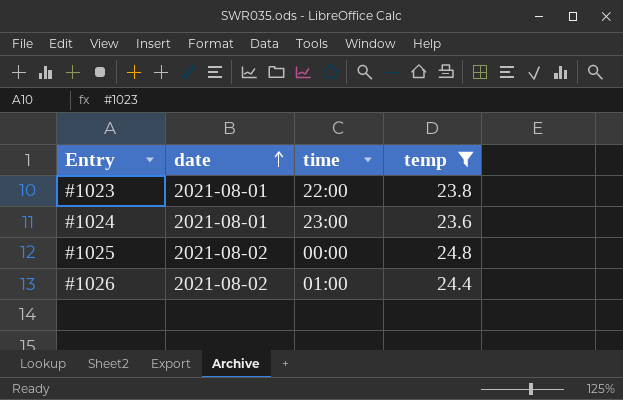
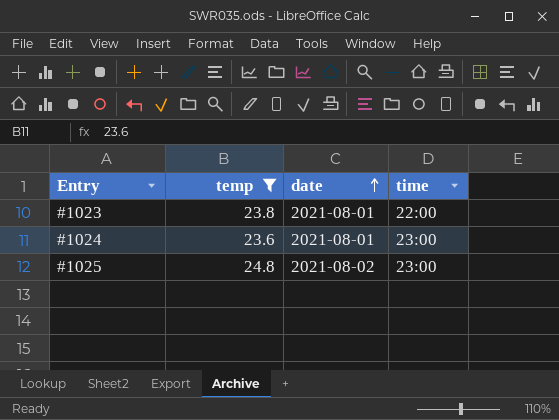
column temp | position: 4 -> 2
row #1026: 2021-08-02 | 01:00 | 24.4 -> none
#1025 | time: 00:00 -> 23:00

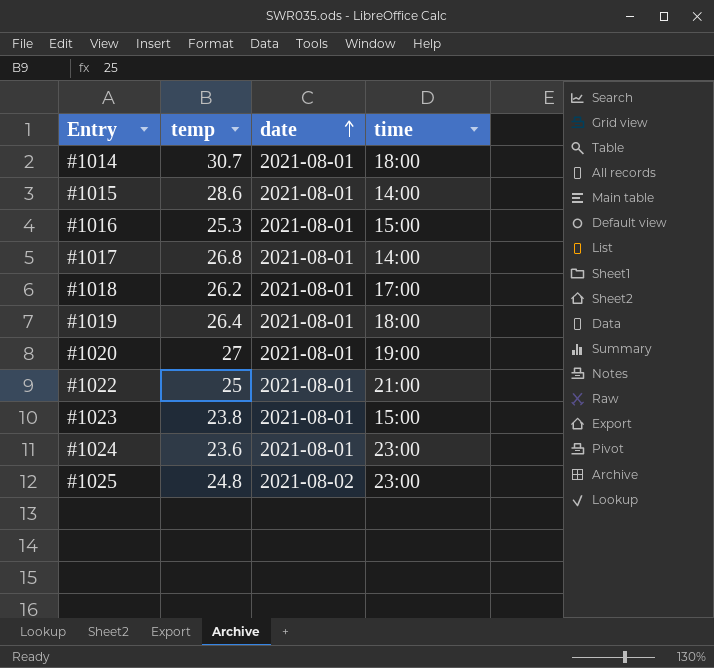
filter: temp <= 24.8 -> none
#1023 | time: 22:00 -> 15:00

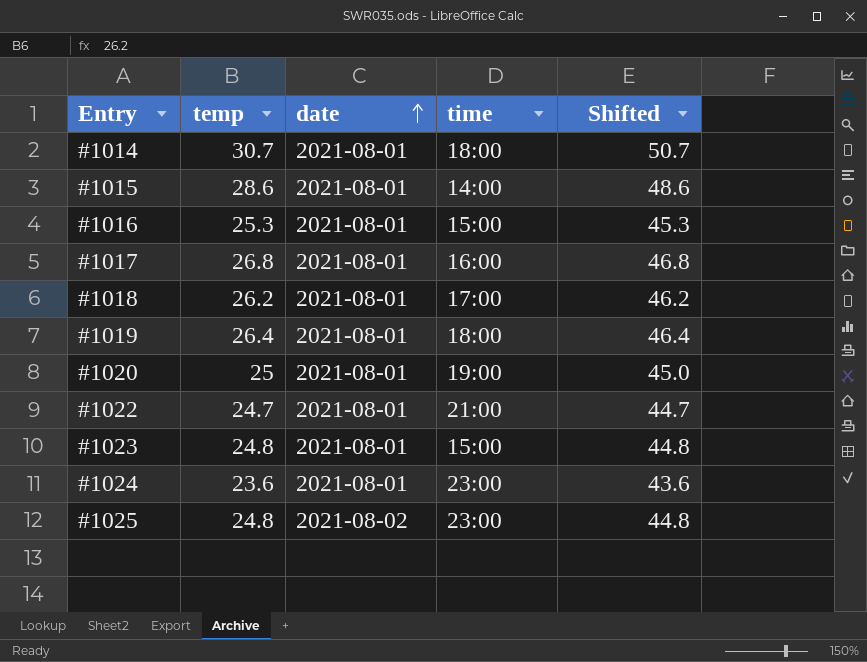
column Shifted | formula: none -> [temp] + 20
#1017 | time: 14:00 -> 16:00
#1020 | temp: 27 -> 25
#1022 | temp: 25 -> 24.7
#1023 | temp: 23.8 -> 24.8

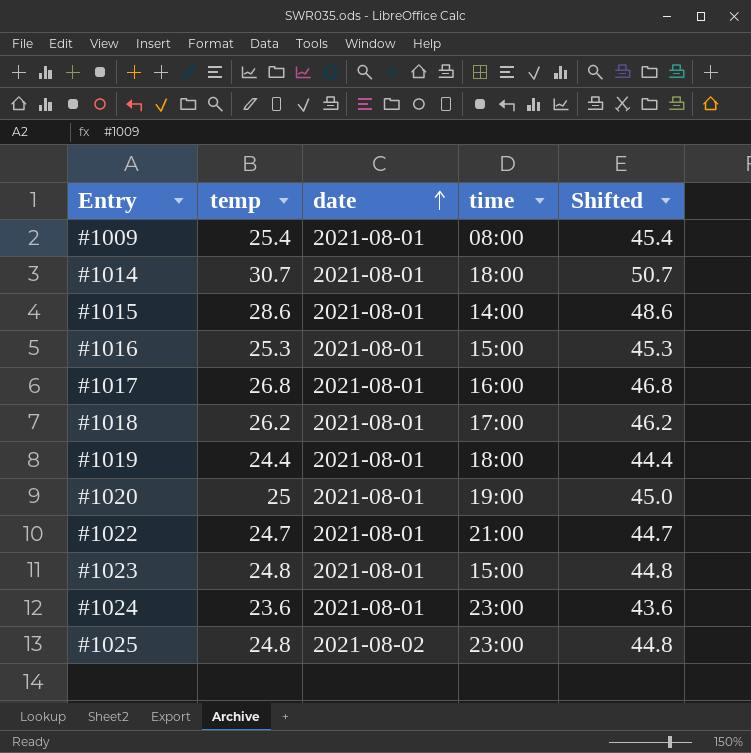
row #1009: none -> 25.4 | 2021-08-01 | 08:00 | 45.4
#1019 | temp: 26.4 -> 24.4
#1019 | Shifted: 46.4 -> 44.4

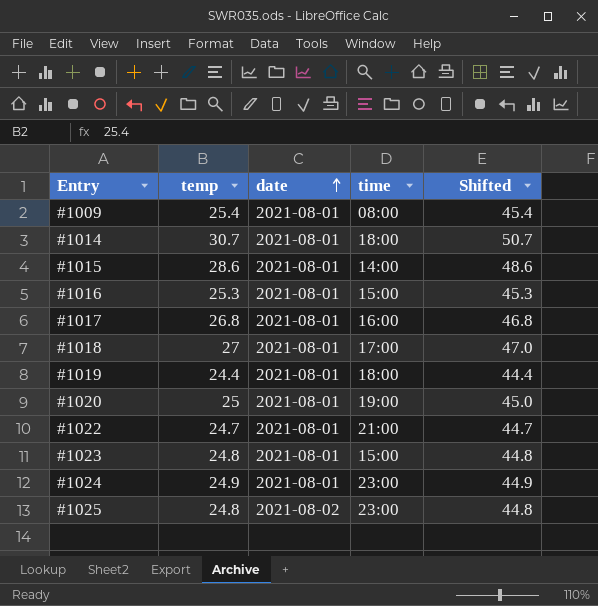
#1018 | temp: 26.2 -> 27
#1018 | Shifted: 46.2 -> 47.0
#1024 | temp: 23.6 -> 24.9
#1024 | Shifted: 43.6 -> 44.9

